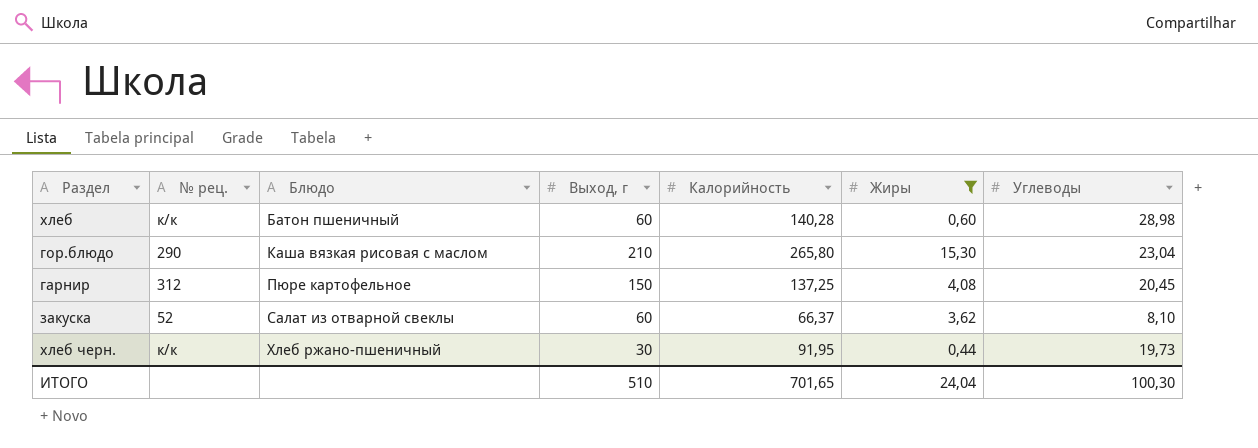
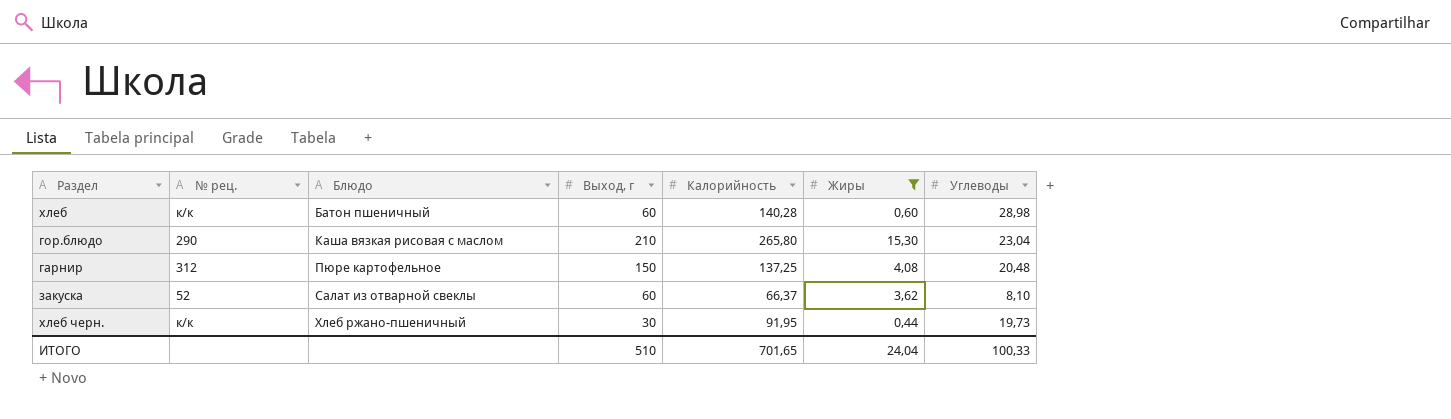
гарнир | Углеводы: 20,45 -> 20,48
ИТОГО | Углеводы: 100,30 -> 100,33

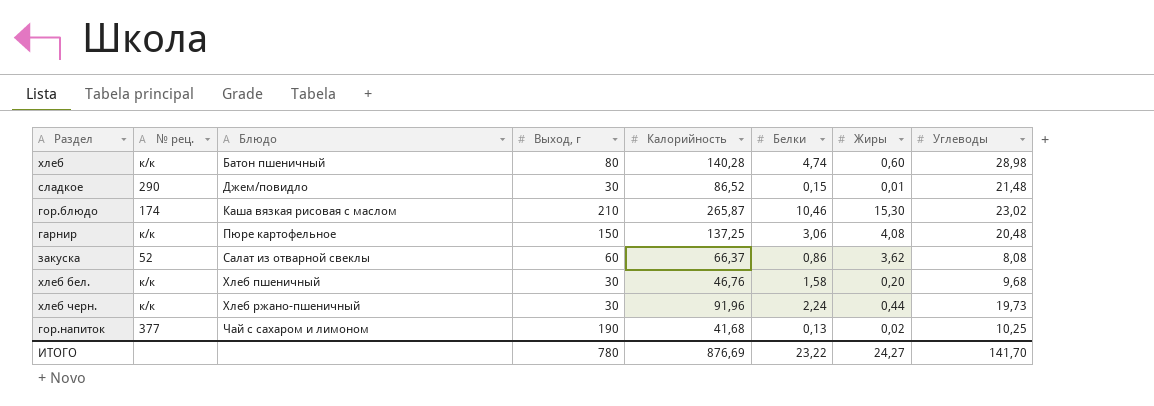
filter: Жиры >= 0,44 -> none
column Белки | position: none -> 6
хлеб | Выход, г: 60 -> 80
гор.блюдо | № рец.: 290 -> 174
гор.блюдо | Калорийность: 265,80 -> 265,87
гор.блюдо | Углеводы: 23,04 -> 23,02
гарнир | № рец.: 312 -> к/к
закуска | Углеводы: 8,10 -> 8,08
хлеб черн. | Калорийность: 91,95 -> 91,96
ИТОГО | Выход, г: 510 -> 780
ИТОГО | Калорийность: 701,65 -> 876,69
ИТОГО | Жиры: 24,04 -> 24,27
ИТОГО | Углеводы: 100,33 -> 141,70

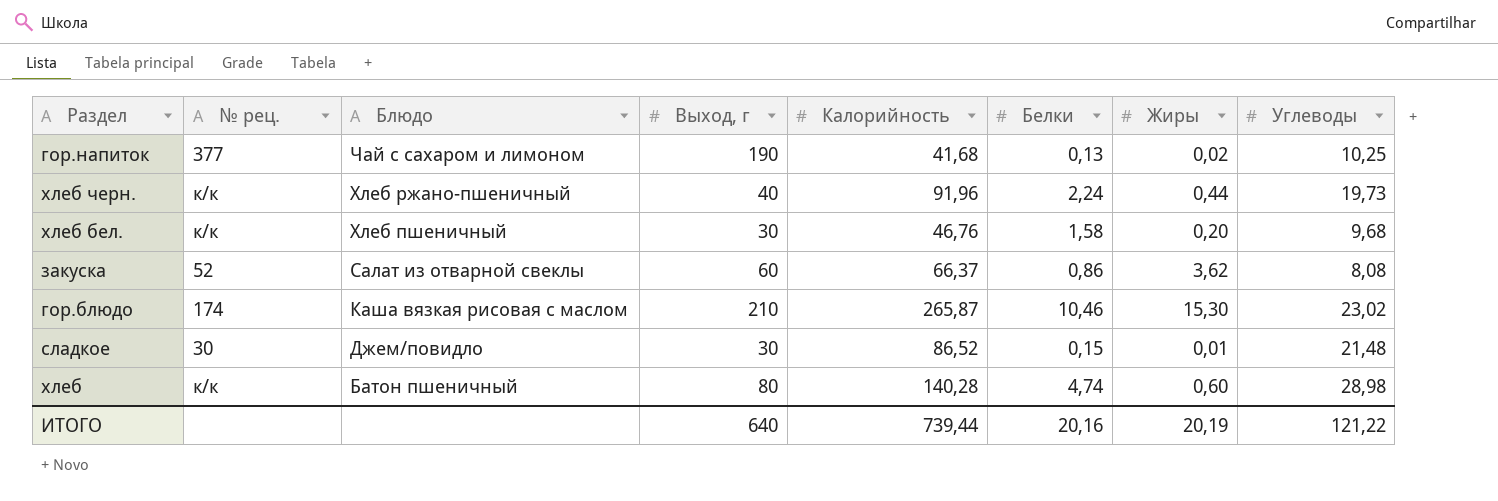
row order: Блюдо ascending -> Блюдо descending
row гарнир: к/к | Пюре картофельное | 150 | 137,25 | 3,06 | 4,08 | 20,48 -> none
хлеб черн. | Выход, г: 30 -> 40
сладкое | № рец.: 290 -> 30
ИТОГО | Выход, г: 780 -> 640
ИТОГО | Калорийность: 876,69 -> 739,44
ИТОГО | Белки: 23,22 -> 20,16
ИТОГО | Жиры: 24,27 -> 20,19
ИТОГО | Углеводы: 141,70 -> 121,22

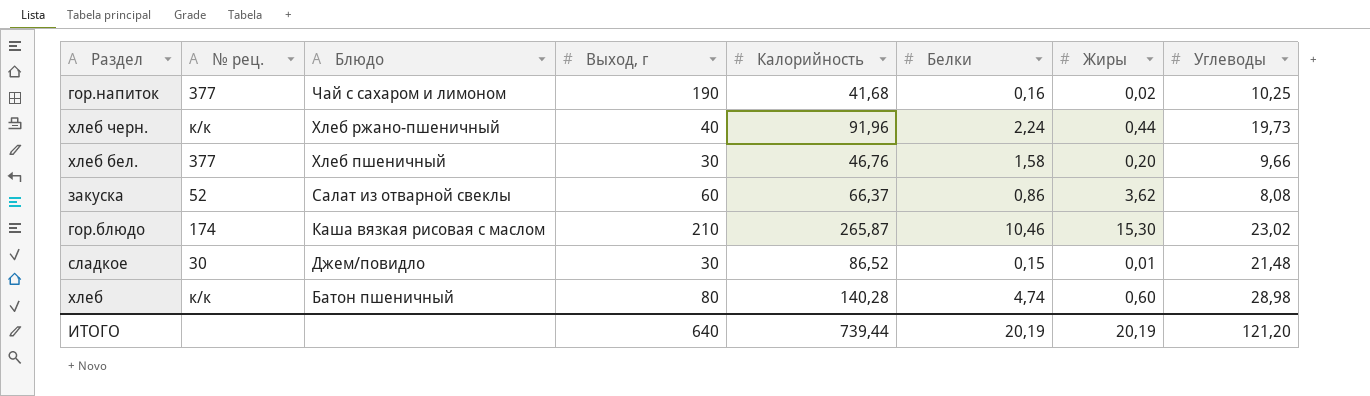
гор.напиток | Белки: 0,13 -> 0,16
хлеб бел. | № рец.: к/к -> 377
хлеб бел. | Углеводы: 9,68 -> 9,66
ИТОГО | Белки: 20,16 -> 20,19
ИТОГО | Углеводы: 121,22 -> 121,20

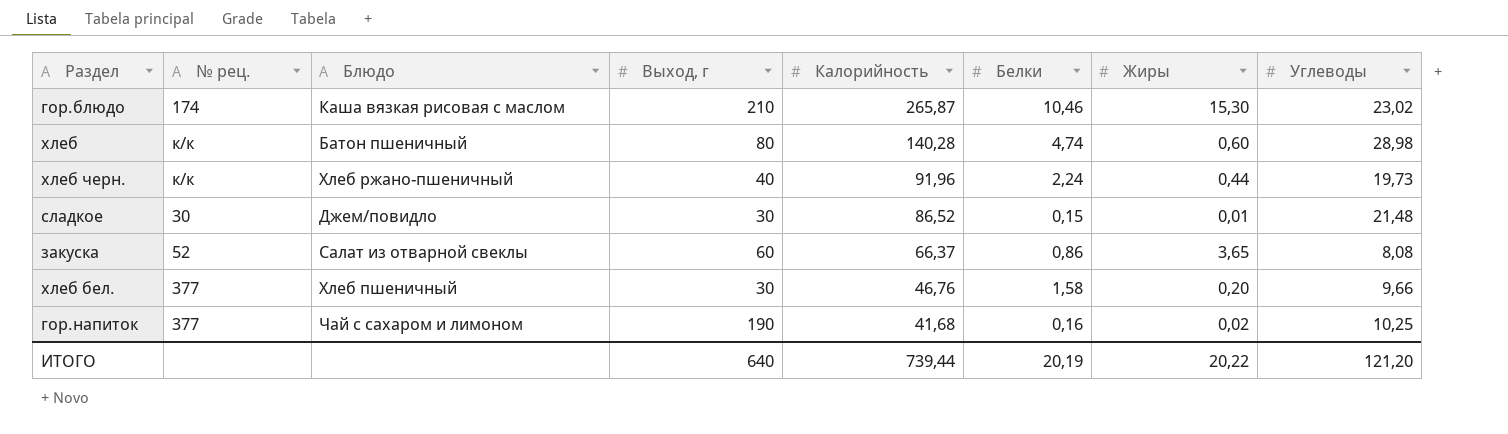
row order: Блюдо descending -> Калорийность descending
закуска | Жиры: 3,62 -> 3,65
ИТОГО | Жиры: 20,19 -> 20,22

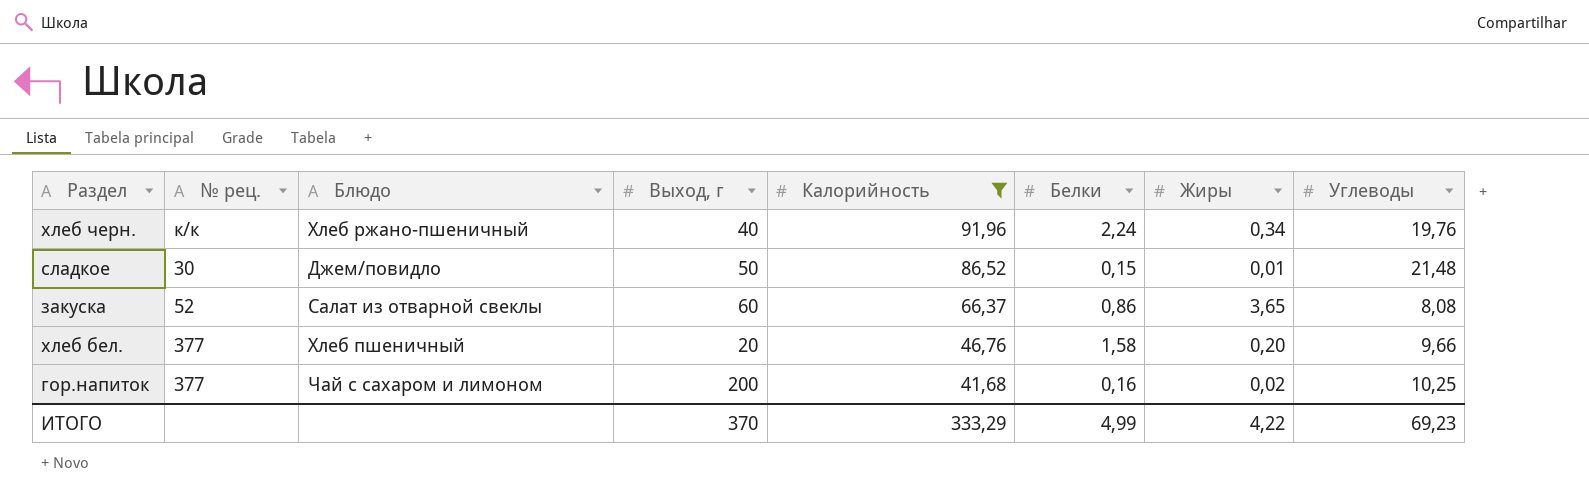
filter: none -> Калорийность <= 91,96
хлеб черн. | Жиры: 0,44 -> 0,34
хлеб черн. | Углеводы: 19,73 -> 19,76
сладкое | Выход, г: 30 -> 50
хлеб бел. | Выход, г: 30 -> 20
гор.напиток | Выход, г: 190 -> 200
ИТОГО | Выход, г: 640 -> 370
ИТОГО | Калорийность: 739,44 -> 333,29
ИТОГО | Белки: 20,19 -> 4,99
ИТОГО | Жиры: 20,22 -> 4,22
ИТОГО | Углеводы: 121,20 -> 69,23

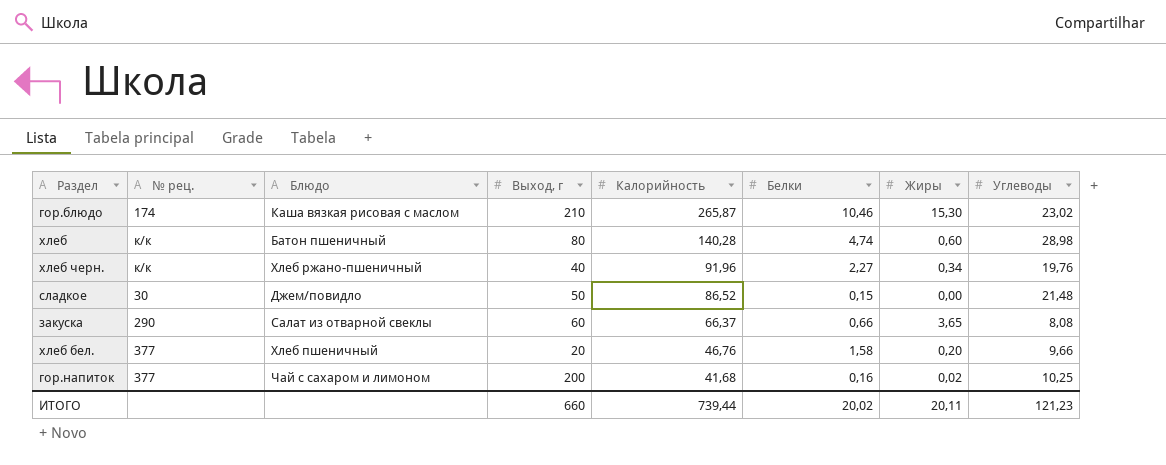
filter: Калорийность <= 91,96 -> none
хлеб черн. | Белки: 2,24 -> 2,27
сладкое | Жиры: 0,01 -> 0,00
закуска | № рец.: 52 -> 290
закуска | Белки: 0,86 -> 0,66
ИТОГО | Выход, г: 370 -> 660
ИТОГО | Калорийность: 333,29 -> 739,44
ИТОГО | Белки: 4,99 -> 20,02
ИТОГО | Жиры: 4,22 -> 20,11
ИТОГО | Углеводы: 69,23 -> 121,23

